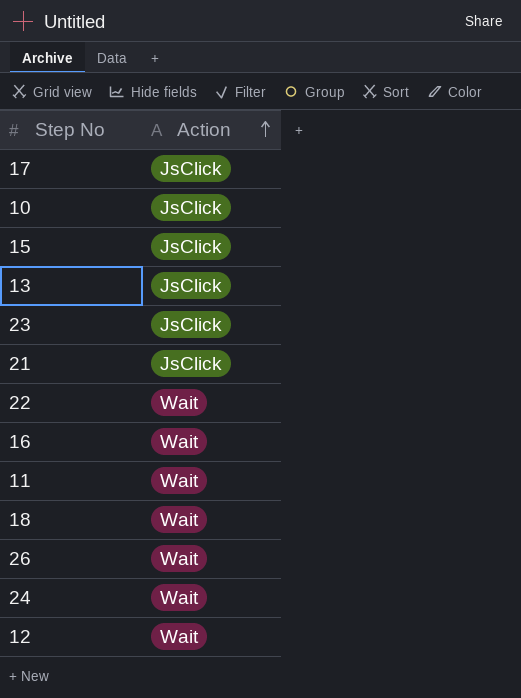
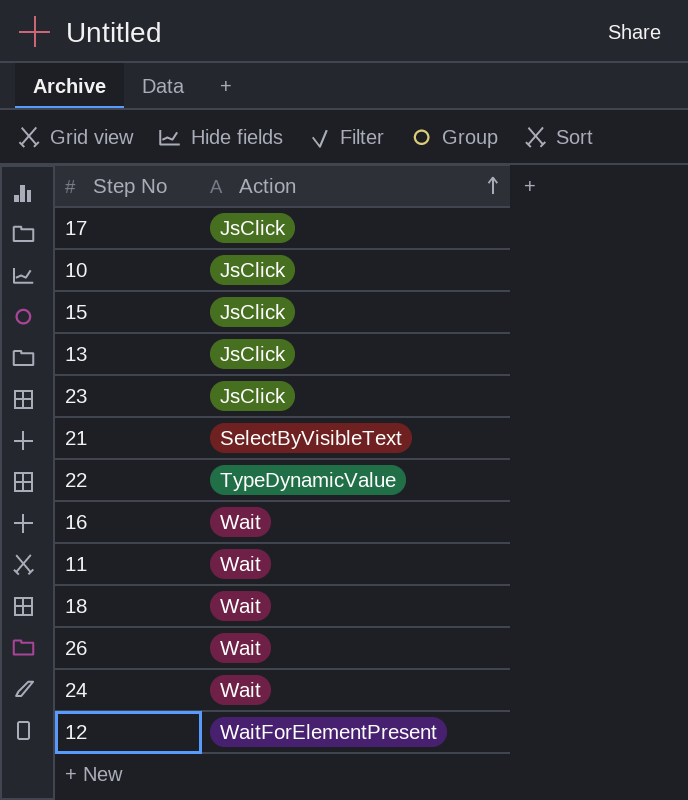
21 | Action: JsClick -> SelectByVisibleText
22 | Action: Wait -> TypeDynamicValue
12 | Action: Wait -> WaitForElementPresent

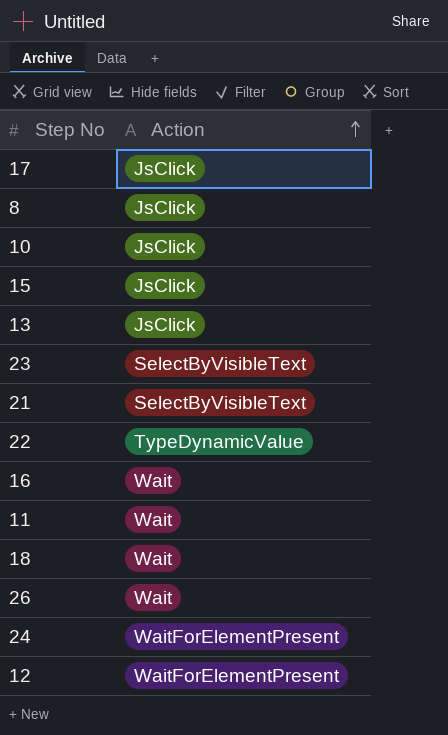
row 8: none -> JsClick
23 | Action: JsClick -> SelectByVisibleText
24 | Action: Wait -> WaitForElementPresent

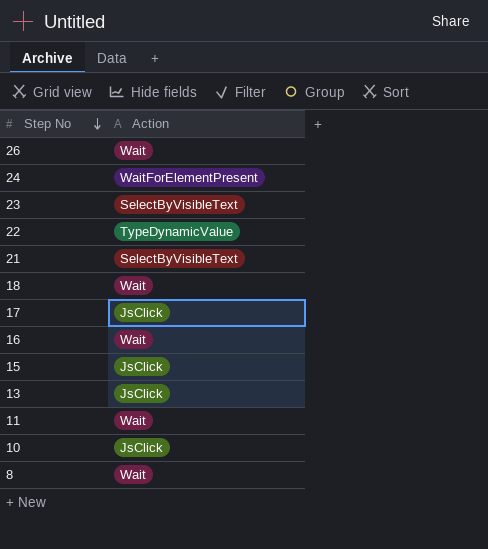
row order: Action ascending -> Step No descending
row 12: WaitForElementPresent -> none
8 | Action: JsClick -> Wait

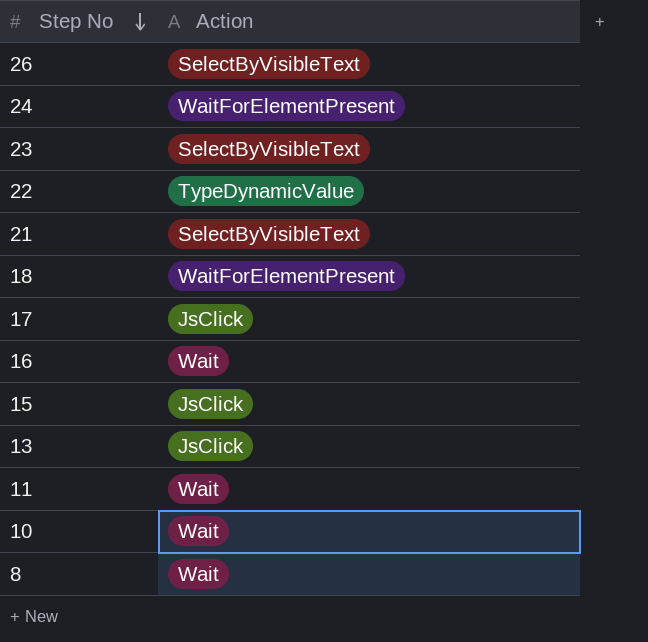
26 | Action: Wait -> SelectByVisibleText
18 | Action: Wait -> WaitForElementPresent
10 | Action: JsClick -> Wait

